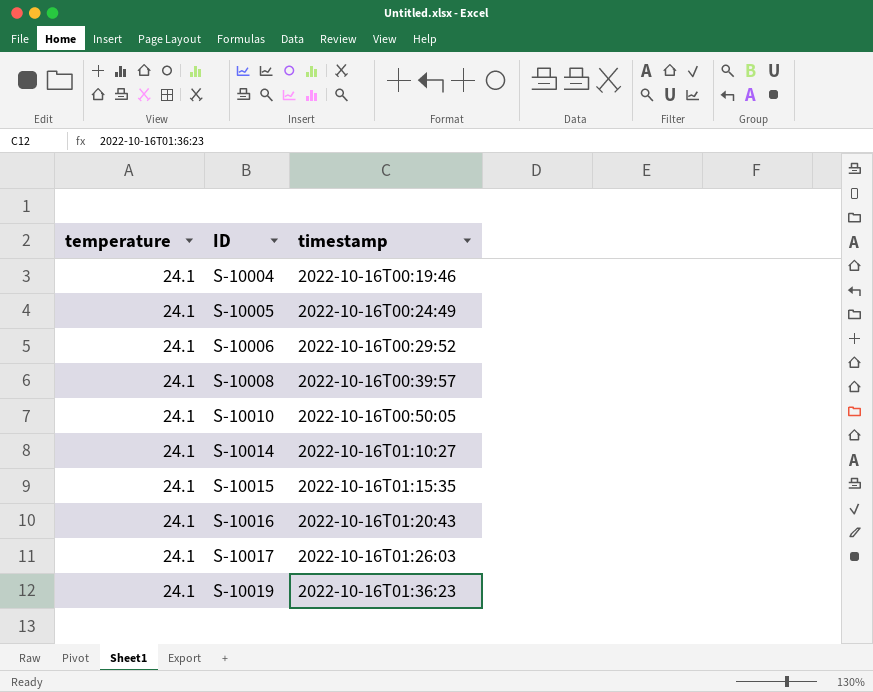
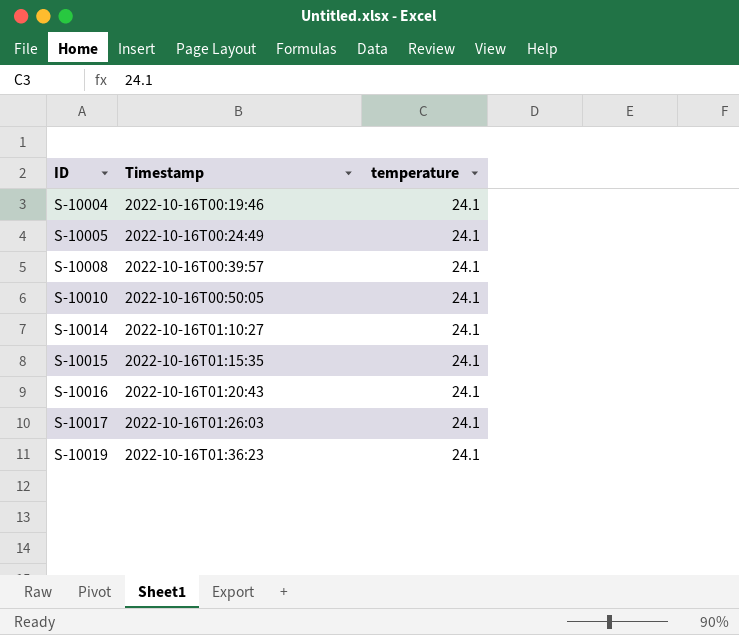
column name: timestamp -> Timestamp
column temperature | position: 1 -> 3
row S-10006: 24.1 | 2022-10-16T00:29:52 -> none

